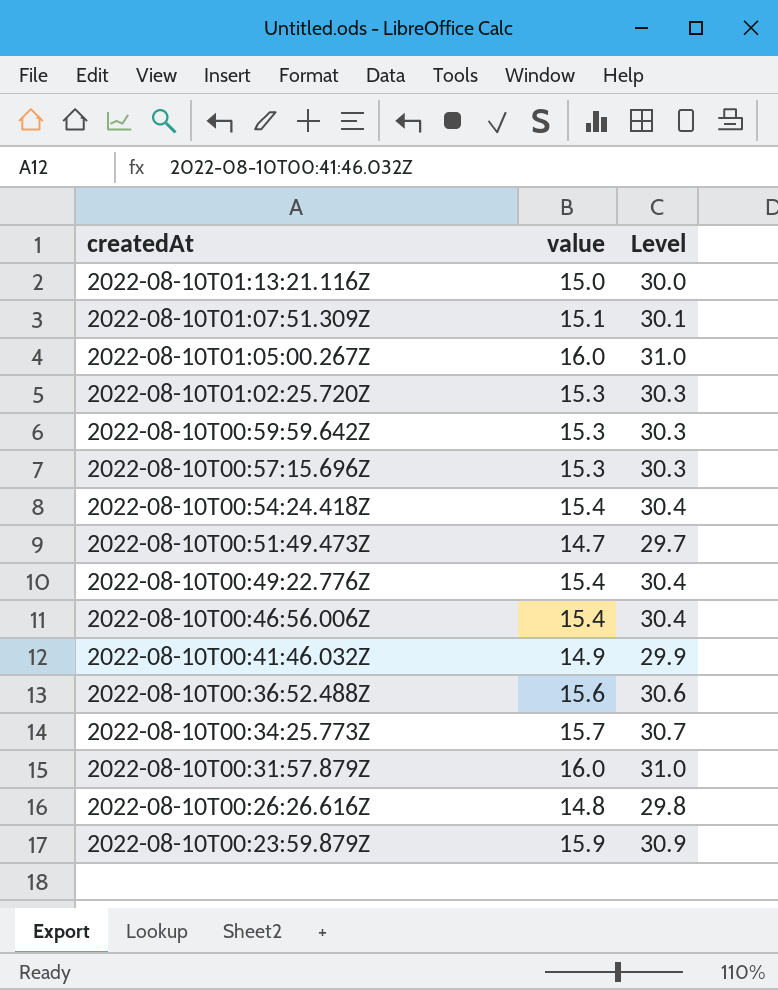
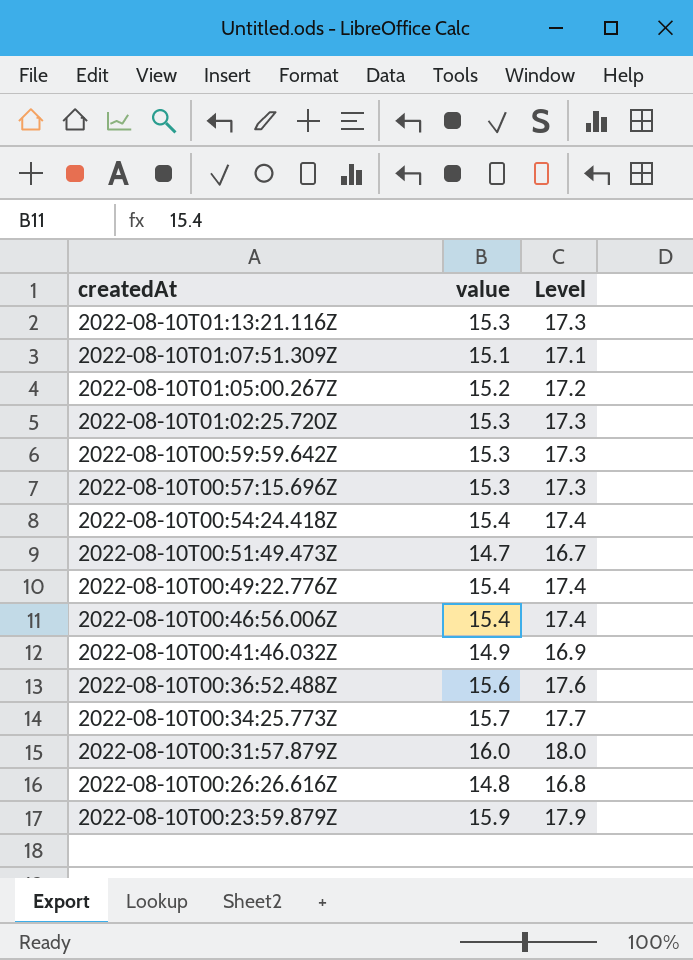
column Level | formula: [value] + 15 -> [value] + 2
2022-08-10T01:13:21.116Z | value: 15.0 -> 15.3
2022-08-10T01:05:00.267Z | value: 16.0 -> 15.2

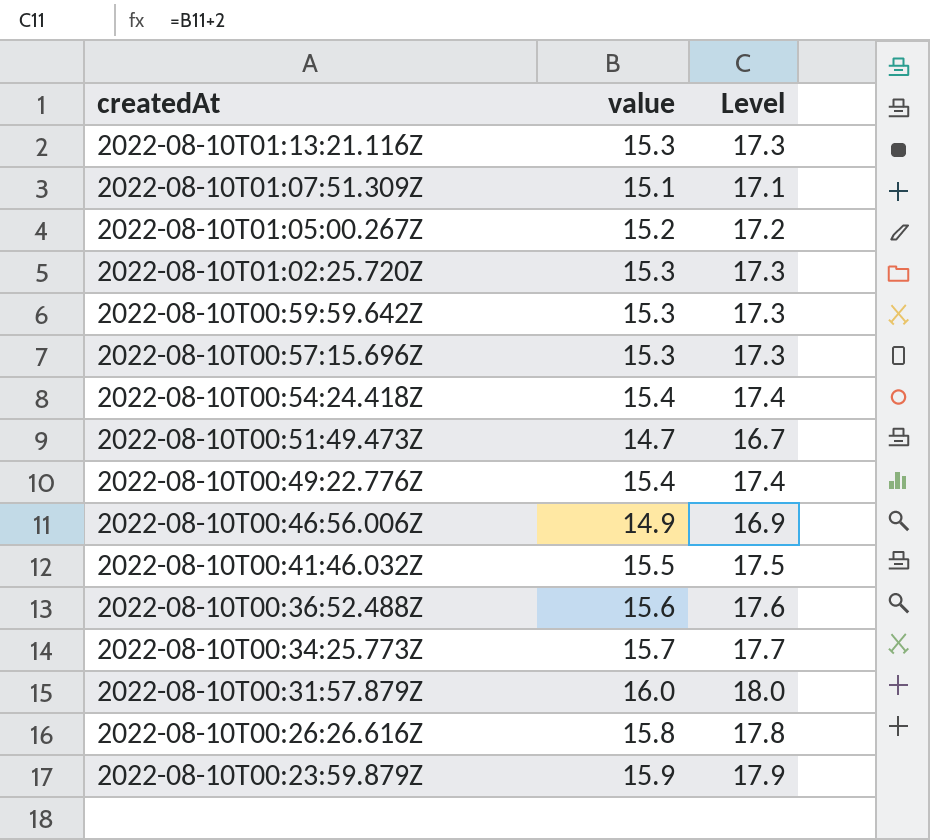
2022-08-10T00:46:56.006Z | value: 15.4 -> 14.9
2022-08-10T00:46:56.006Z | Level: 17.4 -> 16.9
2022-08-10T00:41:46.032Z | value: 14.9 -> 15.5
2022-08-10T00:41:46.032Z | Level: 16.9 -> 17.5
2022-08-10T00:26:26.616Z | value: 14.8 -> 15.8
2022-08-10T00:26:26.616Z | Level: 16.8 -> 17.8

